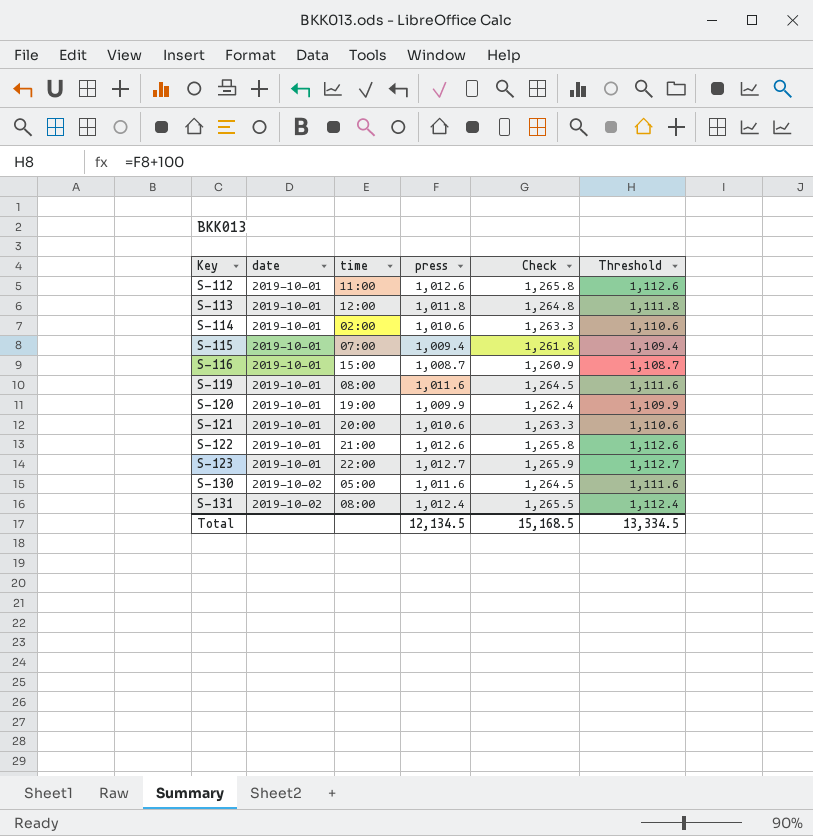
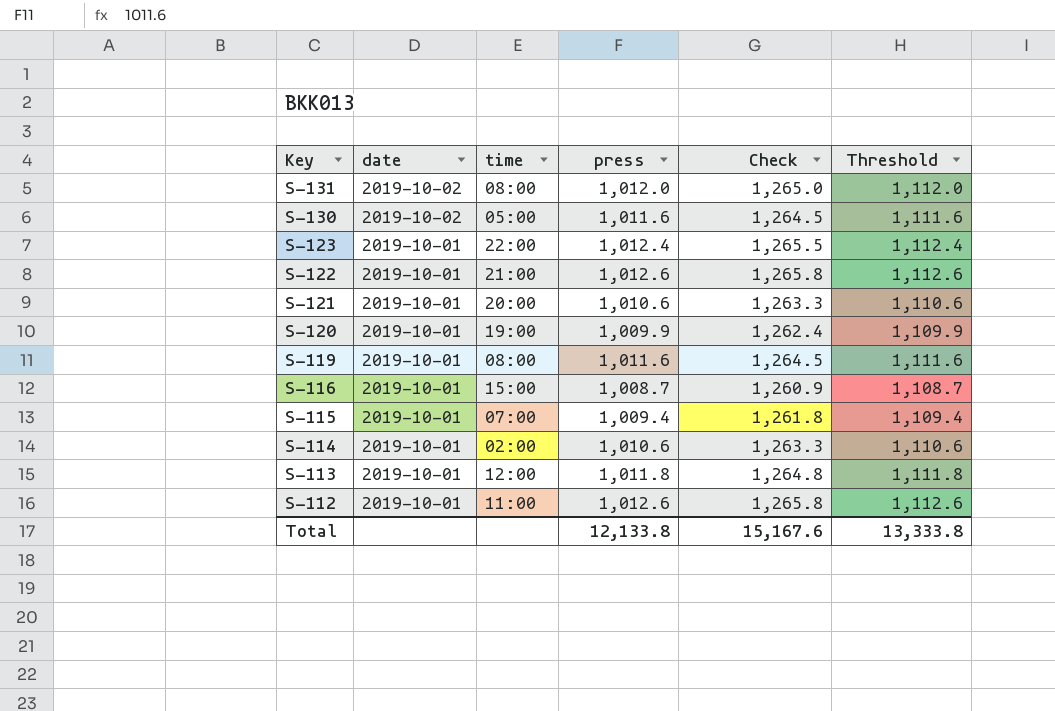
row order: Key ascending -> Key descending
S-131 | press: 1,012.4 -> 1,012.0
S-131 | Check: 1,265.5 -> 1,265.0
S-131 | Threshold: 1,112.4 -> 1,112.0
S-123 | press: 1,012.7 -> 1,012.4
S-123 | Check: 1,265.9 -> 1,265.5
S-123 | Threshold: 1,112.7 -> 1,112.4
Total | press: 12,134.5 -> 12,133.8
Total | Check: 15,168.5 -> 15,167.6
Total | Threshold: 13,334.5 -> 13,333.8

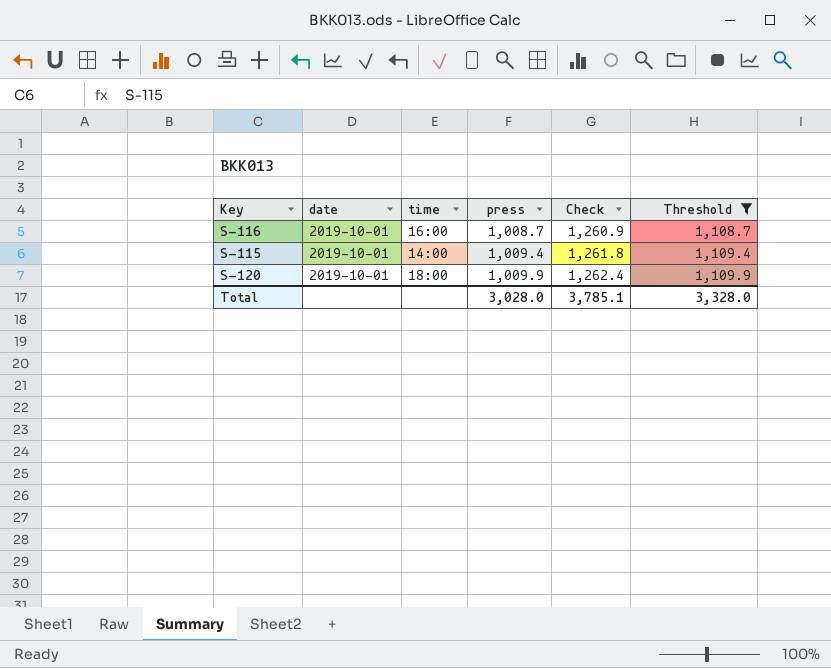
filter: none -> Threshold <= 1,109.9
row order: Key descending -> press ascending
S-116 | time: 15:00 -> 16:00
S-115 | time: 07:00 -> 14:00
S-120 | time: 19:00 -> 18:00
Total | press: 12,133.8 -> 3,028.0
Total | Check: 15,167.6 -> 3,785.1
Total | Threshold: 13,333.8 -> 3,328.0

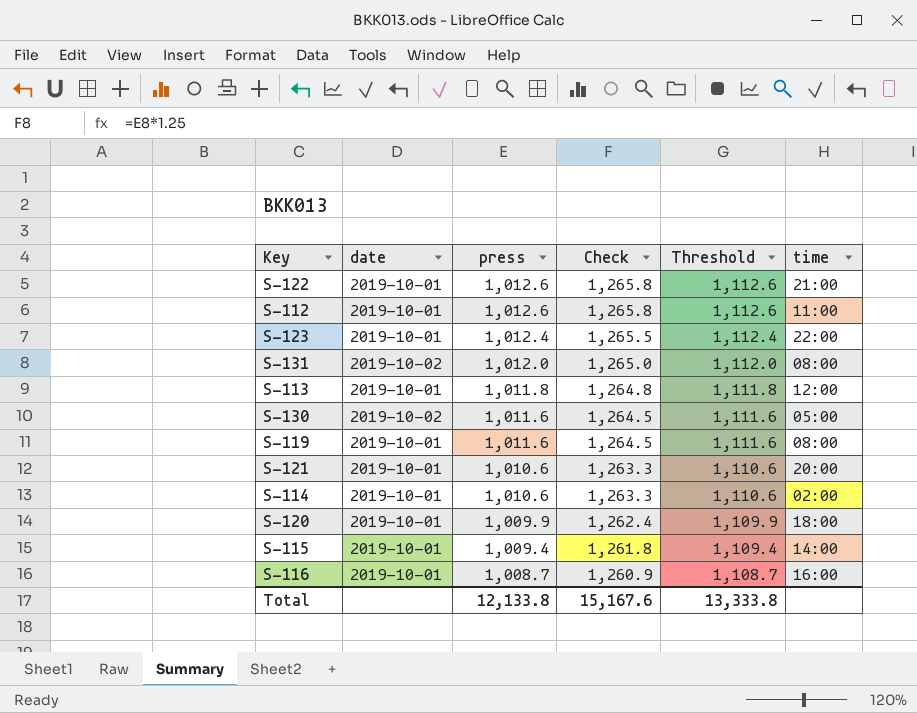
filter: Threshold <= 1,109.9 -> none
row order: press ascending -> press descending
column time | position: 3 -> 6
Total | press: 3,028.0 -> 12,133.8
Total | Check: 3,785.1 -> 15,167.6
Total | Threshold: 3,328.0 -> 13,333.8

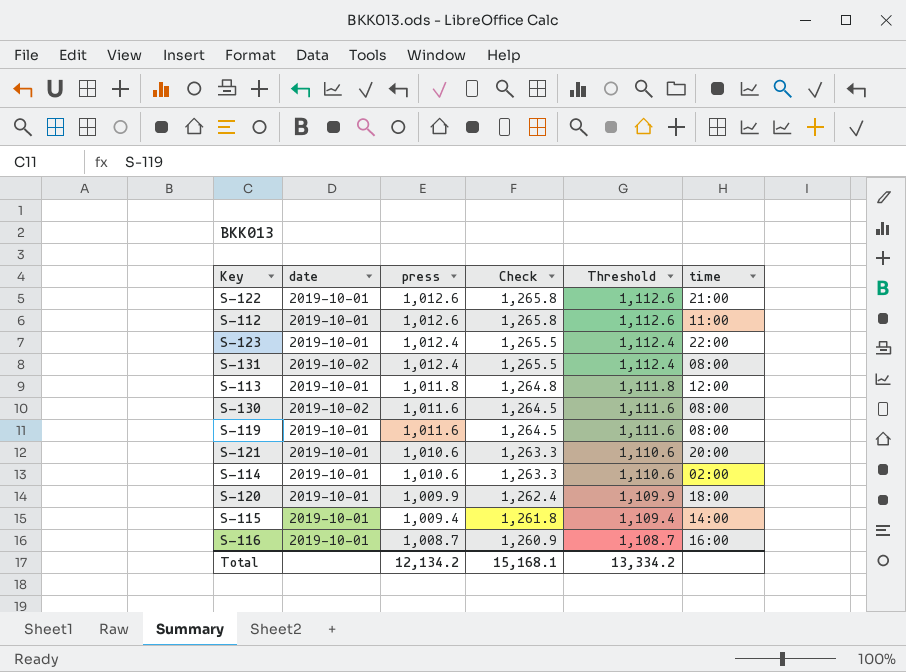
S-131 | press: 1,012.0 -> 1,012.4
S-131 | Check: 1,265.0 -> 1,265.5
S-131 | Threshold: 1,112.0 -> 1,112.4
S-130 | time: 05:00 -> 08:00
Total | press: 12,133.8 -> 12,134.2
Total | Check: 15,167.6 -> 15,168.1
Total | Threshold: 13,333.8 -> 13,334.2

